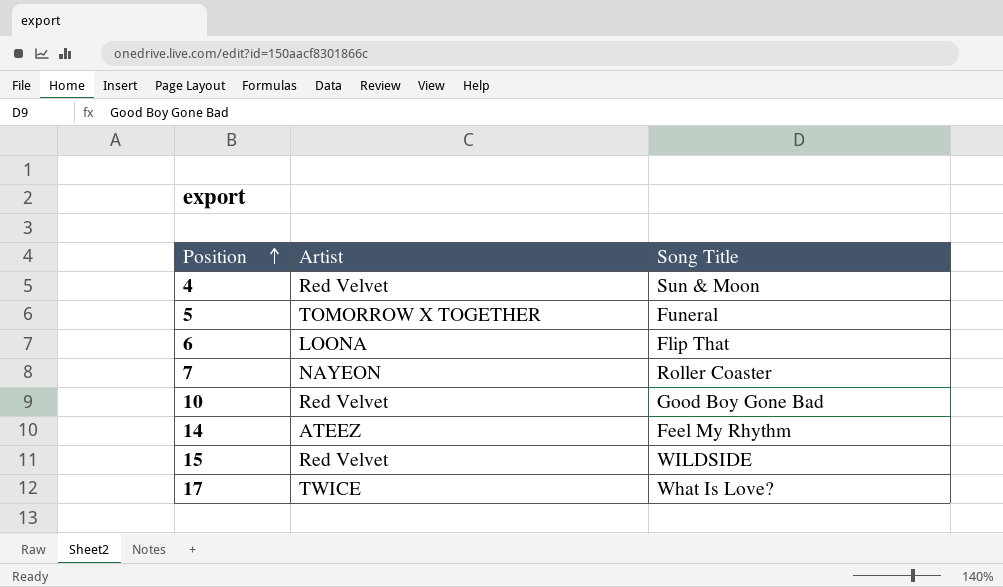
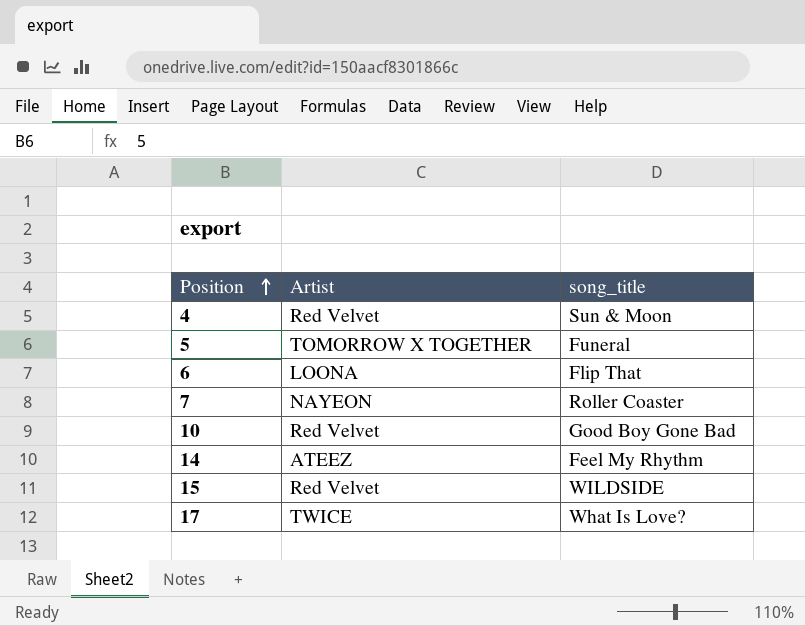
column name: Song Title -> song_title

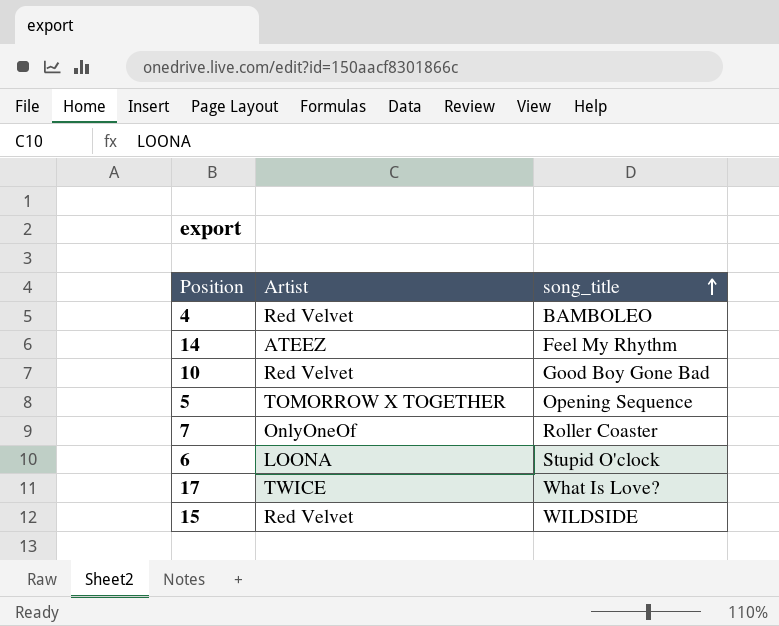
row order: Position ascending -> song_title ascending
4 | song_title: Sun & Moon -> BAMBOLEO
5 | song_title: Funeral -> Opening Sequence
7 | Artist: NAYEON -> OnlyOneOf
6 | song_title: Flip That -> Stupid O'clock

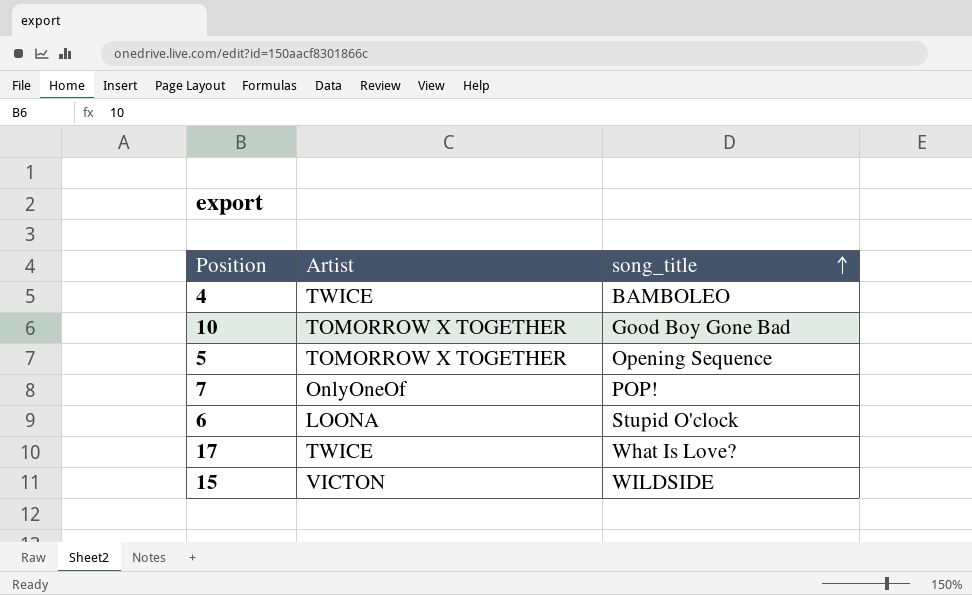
row 14: ATEEZ | Feel My Rhythm -> none
4 | Artist: Red Velvet -> TWICE
10 | Artist: Red Velvet -> TOMORROW X TOGETHER
7 | song_title: Roller Coaster -> POP!
15 | Artist: Red Velvet -> VICTON

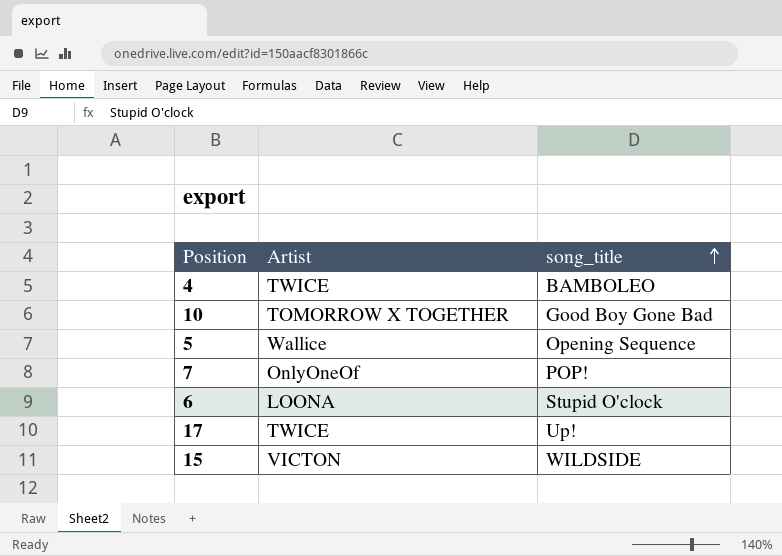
5 | Artist: TOMORROW X TOGETHER -> Wallice
17 | song_title: What Is Love? -> Up!

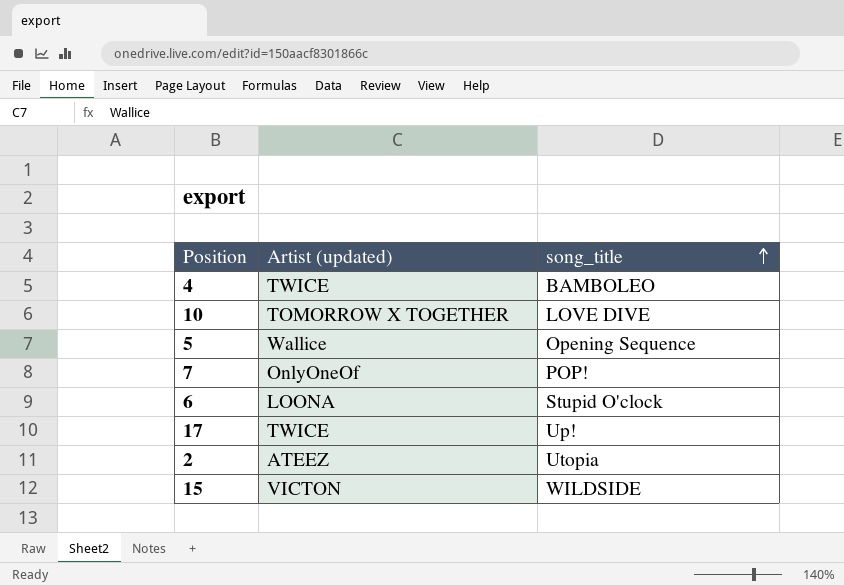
column name: Artist -> Artist (updated)
10 | song_title: Good Boy Gone Bad -> LOVE DIVE
row 2: none -> ATEEZ | Utopia

